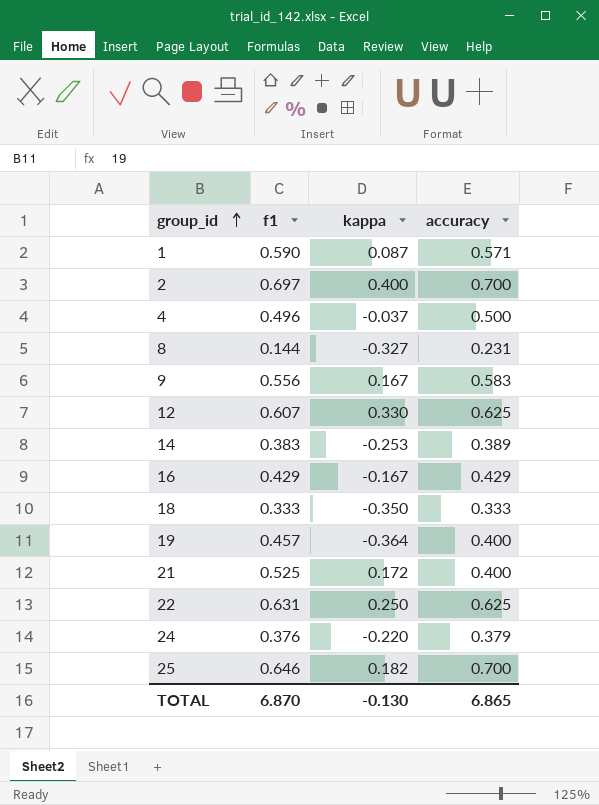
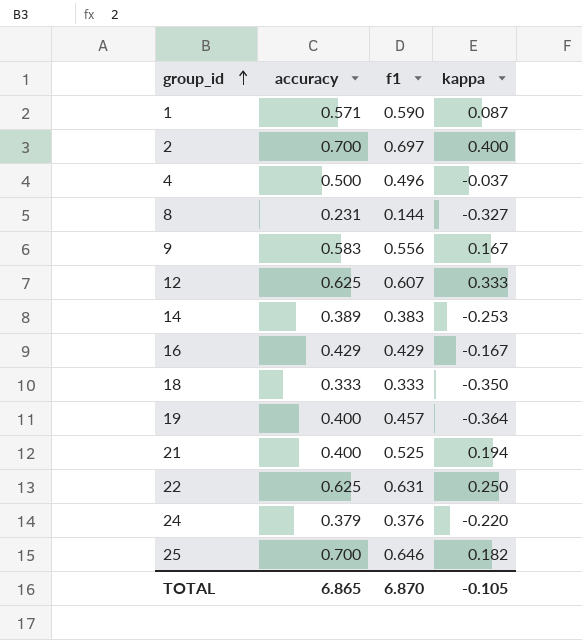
column accuracy | position: 4 -> 2
12 | kappa: 0.330 -> 0.333
21 | kappa: 0.172 -> 0.194
TOTAL | kappa: -0.130 -> -0.105

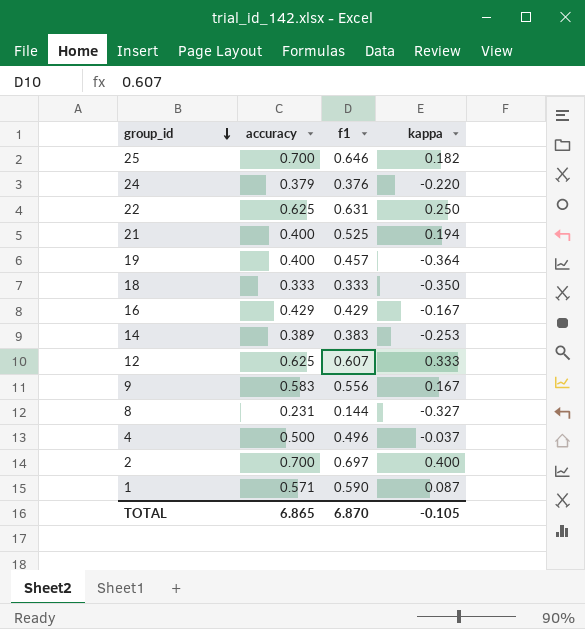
row order: group_id ascending -> group_id descending

